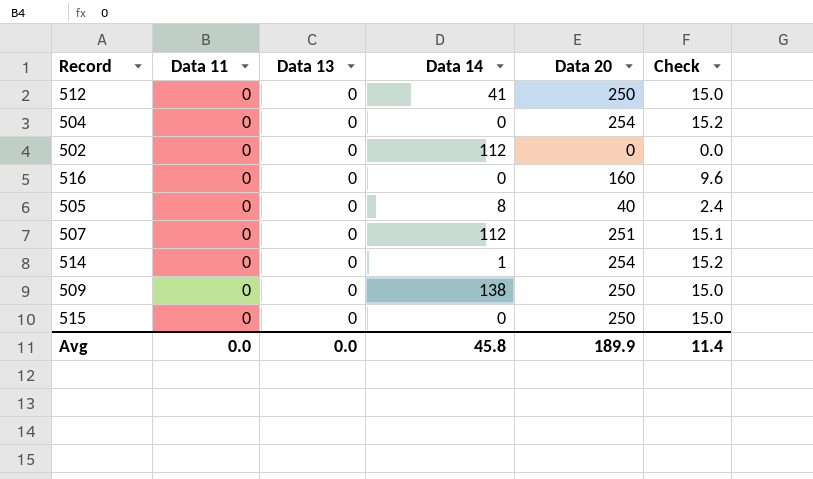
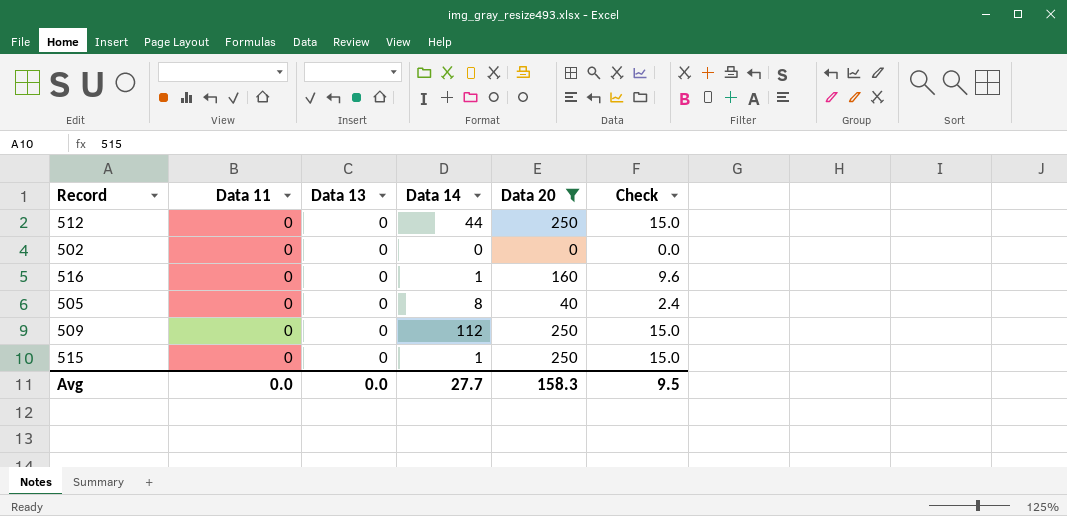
filter: none -> Data 20 <= 250
512 | Data 14: 41 -> 44
502 | Data 14: 112 -> 0
516 | Data 14: 0 -> 1
509 | Data 14: 138 -> 112
515 | Data 14: 0 -> 1
Avg | Data 14: 45.8 -> 27.7
Avg | Data 20: 189.9 -> 158.3
Avg | Check: 11.4 -> 9.5

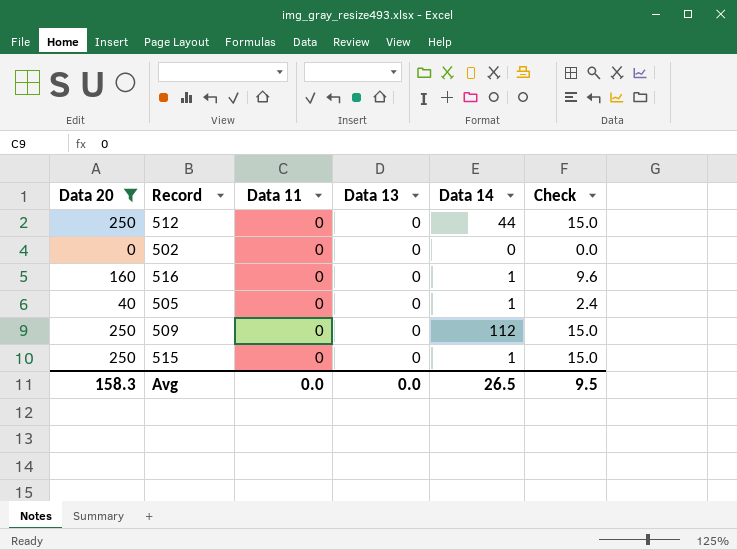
column Data 20 | position: 5 -> 1
505 | Data 14: 8 -> 1
Avg | Data 14: 27.7 -> 26.5

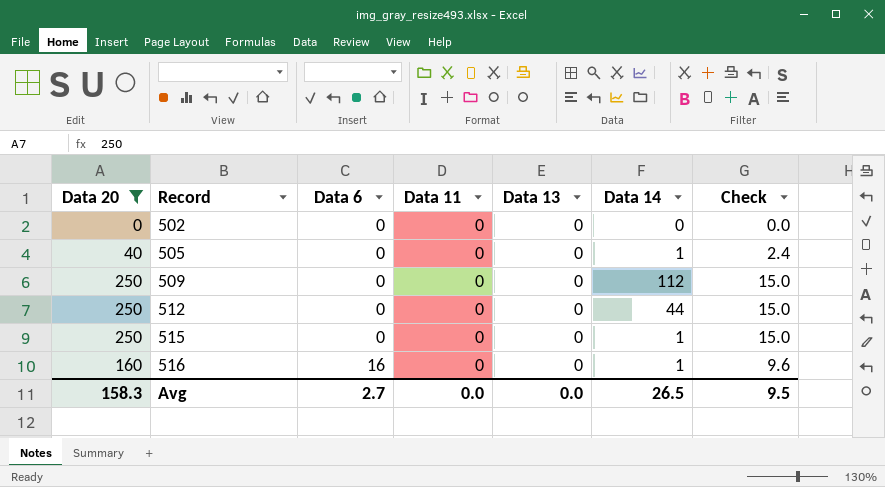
row order: none -> Record ascending
column Data 6 | position: none -> 3

